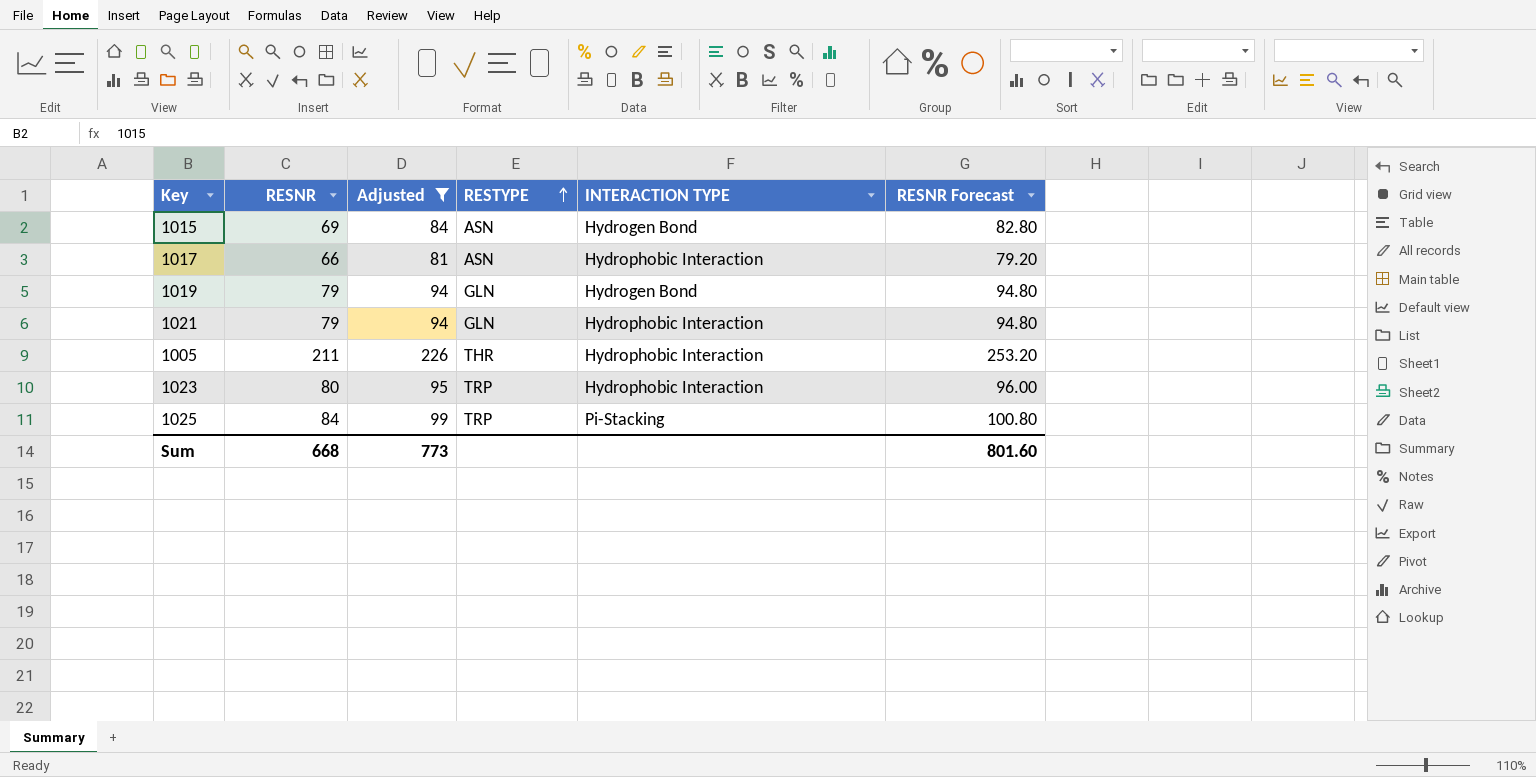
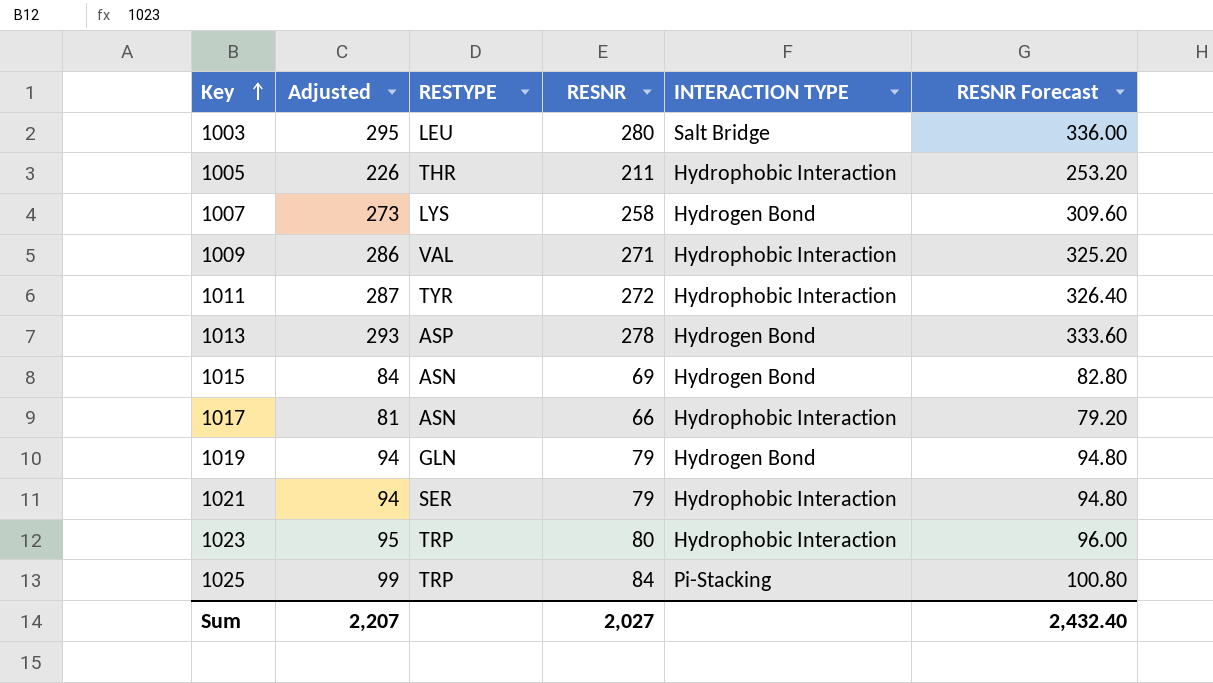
filter: Adjusted <= 226 -> none
row order: RESTYPE ascending -> Key ascending
column RESNR | position: 2 -> 4
1021 | RESTYPE: GLN -> SER
Sum | Adjusted: 773 -> 2,207
Sum | RESNR: 668 -> 2,027
Sum | RESNR Forecast: 801.60 -> 2,432.40

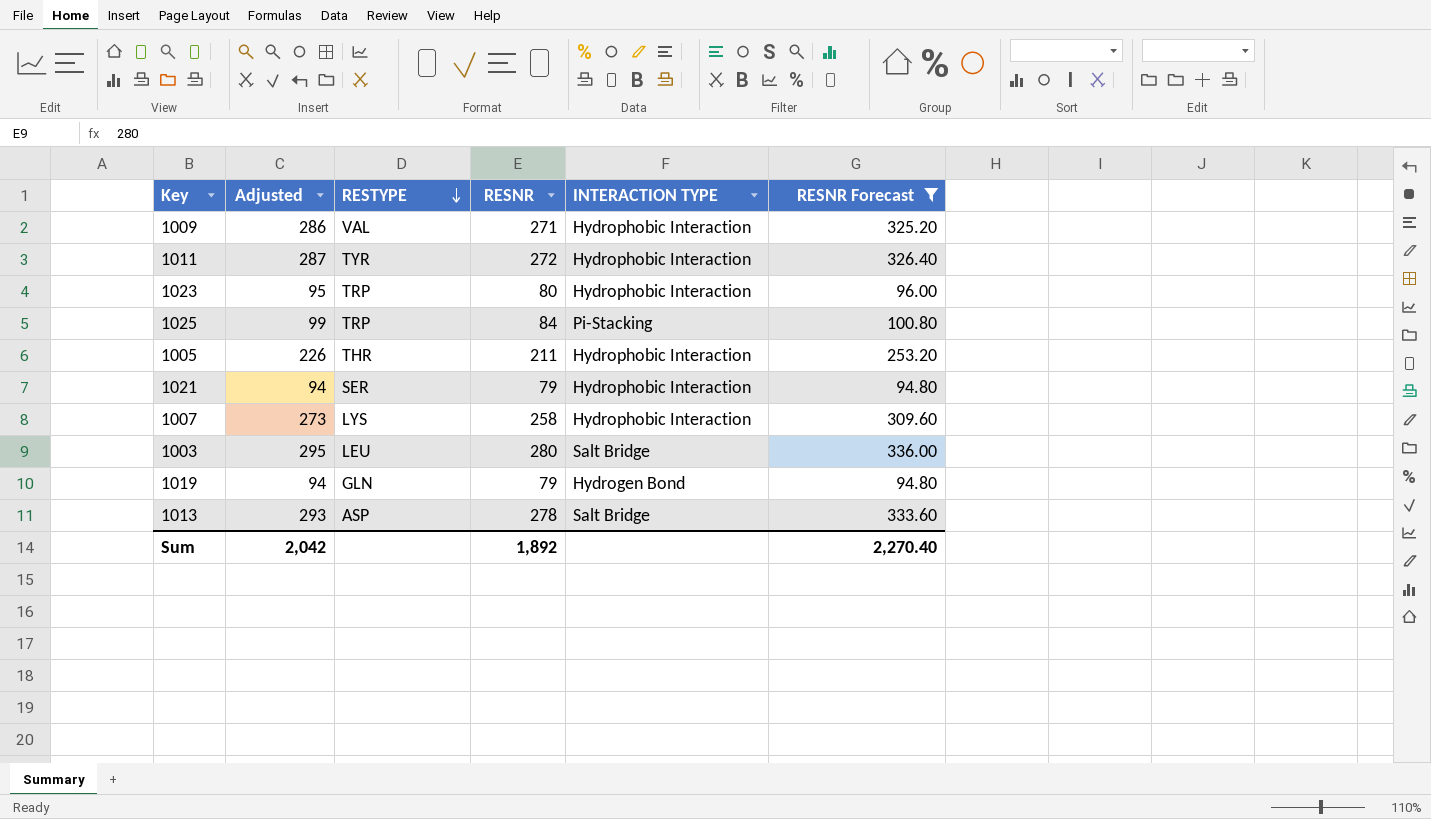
filter: none -> RESNR Forecast >= 94.80
row order: Key ascending -> RESTYPE descending
1007 | INTERACTION TYPE: Hydrogen Bond -> Hydrophobic Interaction
1013 | INTERACTION TYPE: Hydrogen Bond -> Salt Bridge
Sum | Adjusted: 2,207 -> 2,042
Sum | RESNR: 2,027 -> 1,892
Sum | RESNR Forecast: 2,432.40 -> 2,270.40

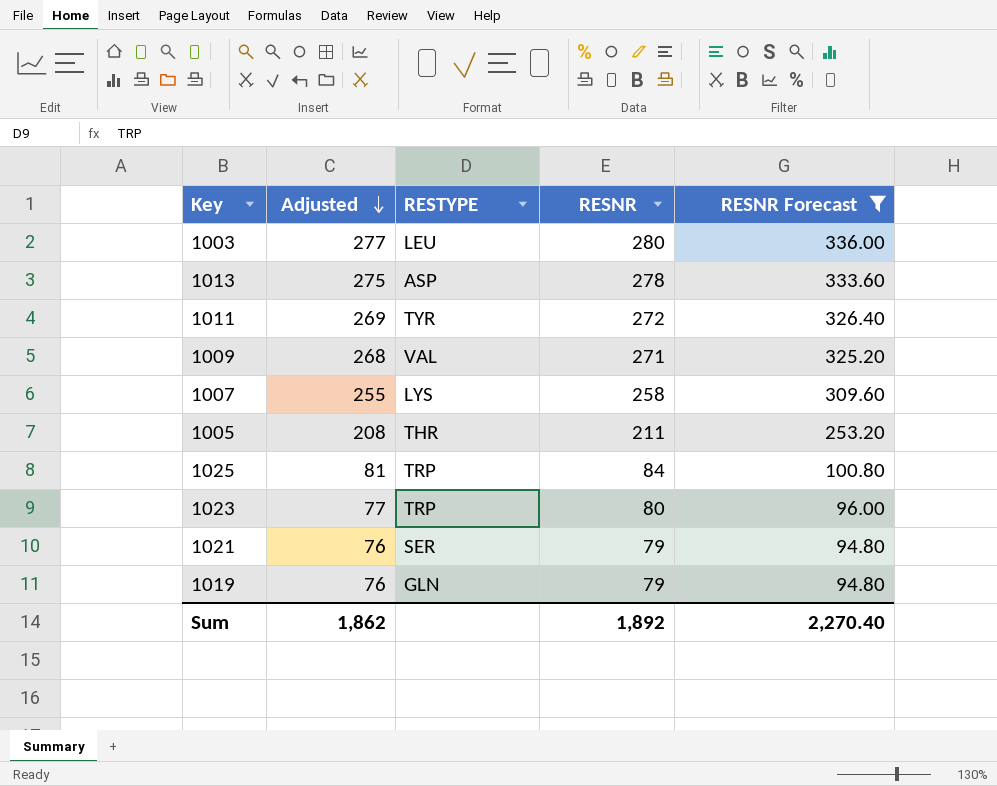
row order: RESTYPE descending -> Adjusted descending
column INTERACTION TYPE | position: 5 -> none
column Adjusted | formula: [RESNR] + 15 -> [RESNR] - 3
Sum | Adjusted: 2,042 -> 1,862

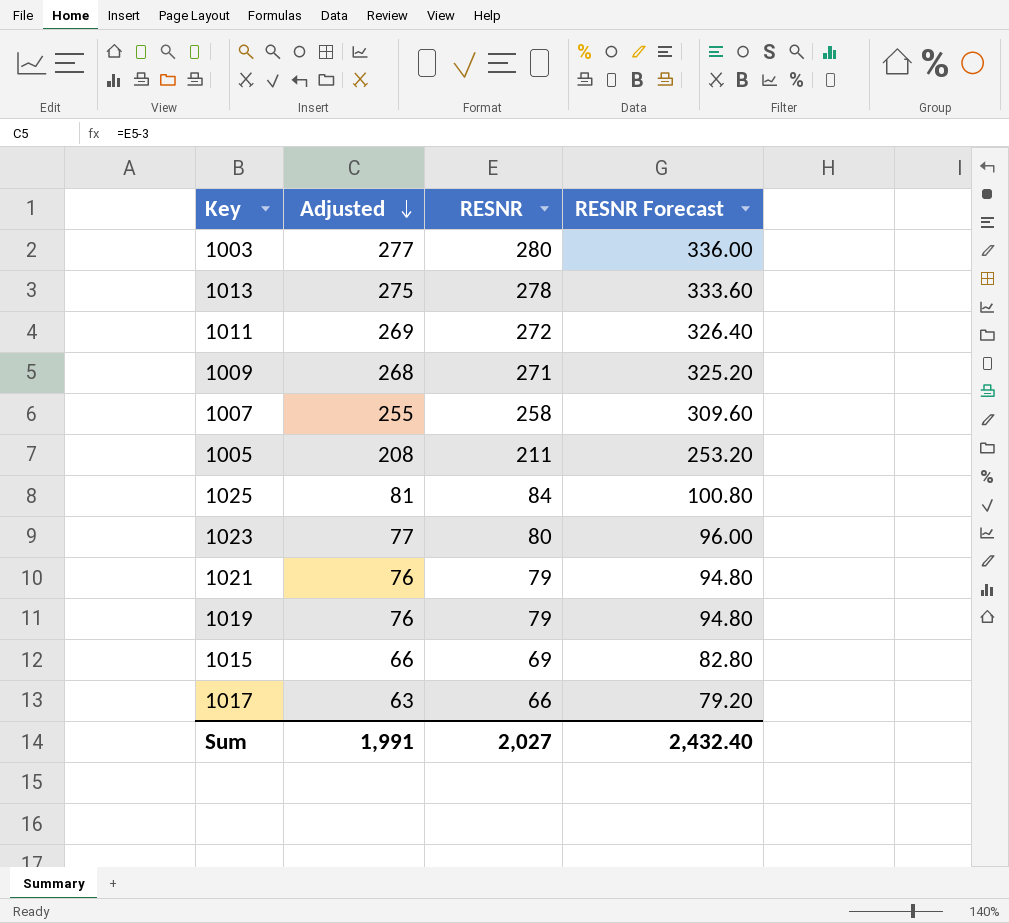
filter: RESNR Forecast >= 94.80 -> none
column RESTYPE | position: 3 -> none
Sum | Adjusted: 1,862 -> 1,991
Sum | RESNR: 1,892 -> 2,027
Sum | RESNR Forecast: 2,270.40 -> 2,432.40

